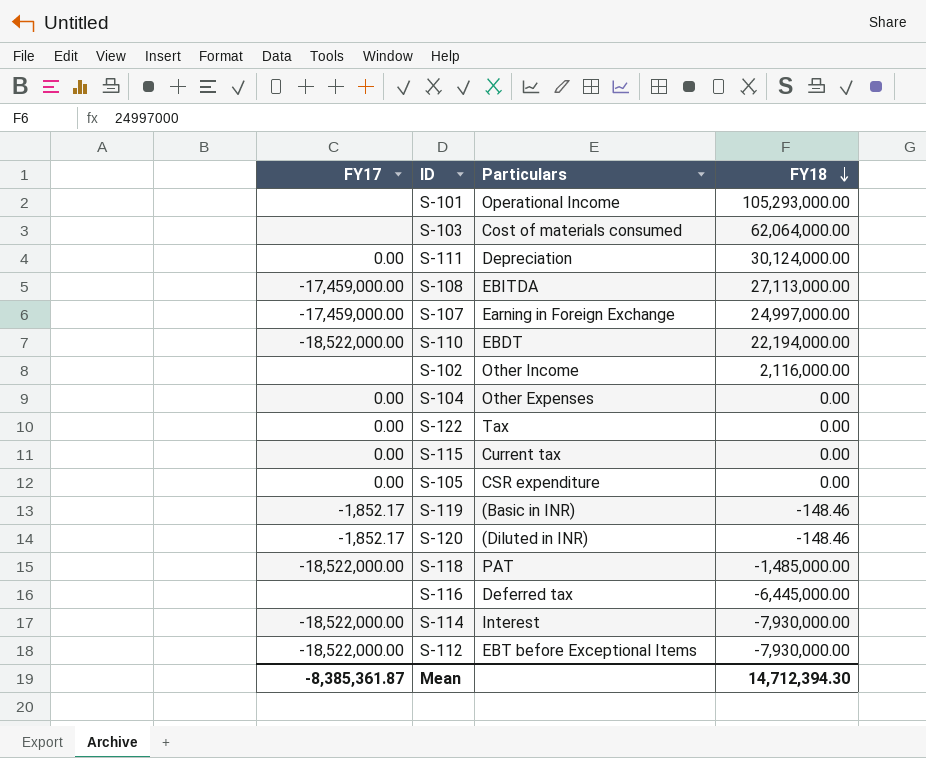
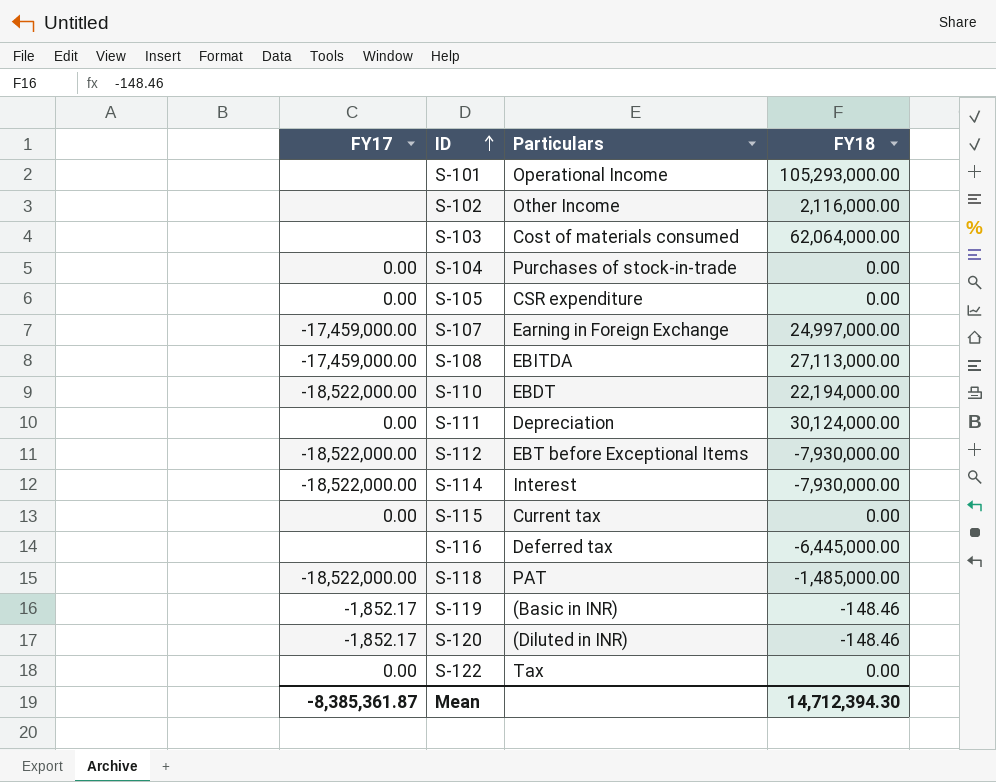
row order: FY18 descending -> ID ascending
S-104 | Particulars: Other Expenses -> Purchases of stock-in-trade

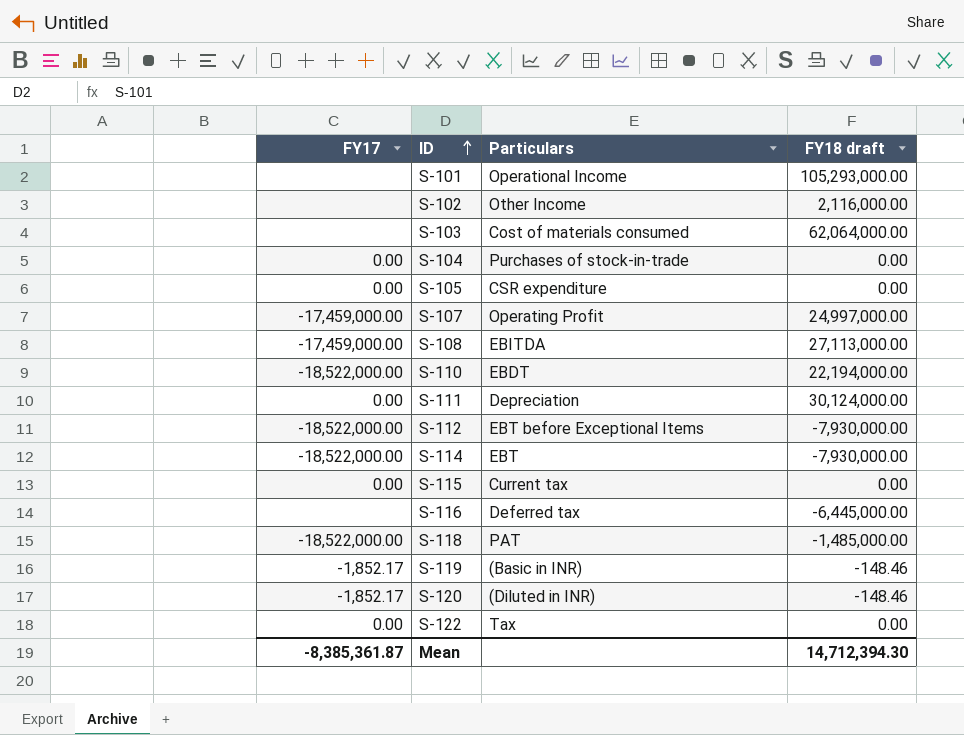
column name: FY18 -> FY18 draft
S-107 | Particulars: Earning in Foreign Exchange -> Operating Profit
S-114 | Particulars: Interest -> EBT

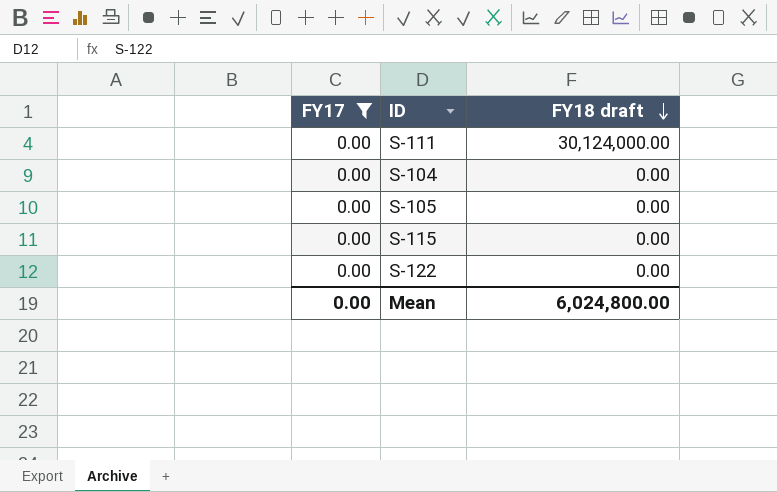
filter: none -> FY17 = 0.00
row order: ID ascending -> FY18 draft descending
column Particulars | position: 3 -> none
Mean | FY17: -8,385,361.87 -> 0.00
Mean | FY18 draft: 14,712,394.30 -> 6,024,800.00

